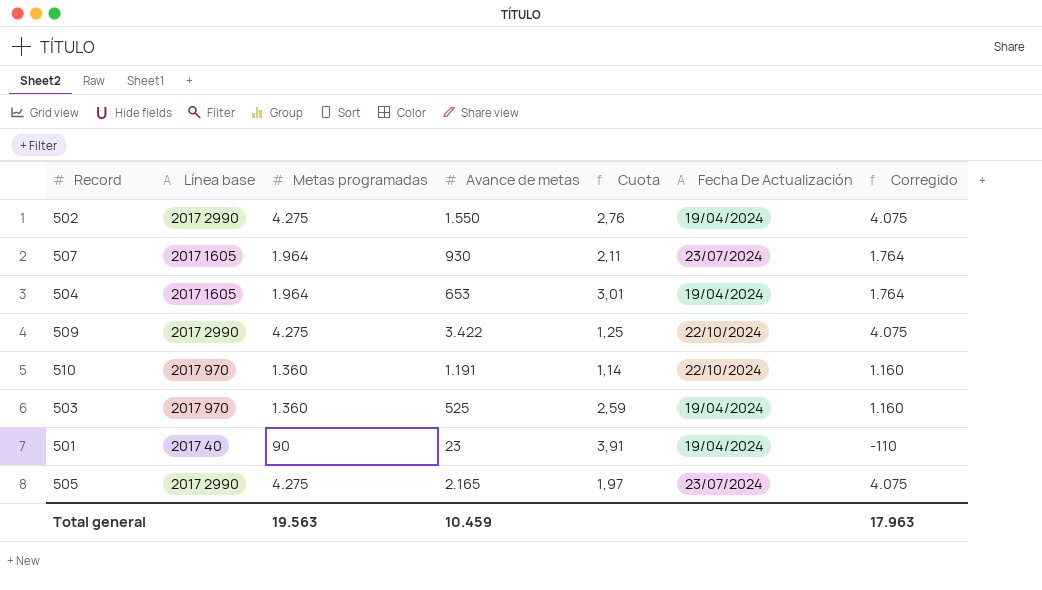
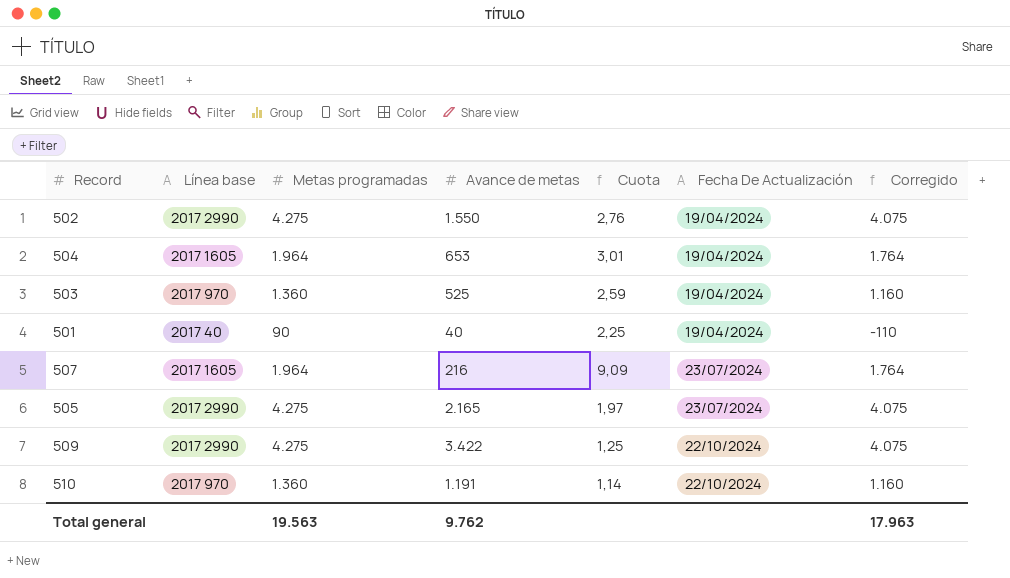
row order: none -> Fecha De Actualización ascending
501 | Avance de metas: 23 -> 40
501 | Cuota: 3,91 -> 2,25
507 | Avance de metas: 930 -> 216
507 | Cuota: 2,11 -> 9,09
Total general | Avance de metas: 10.459 -> 9.762

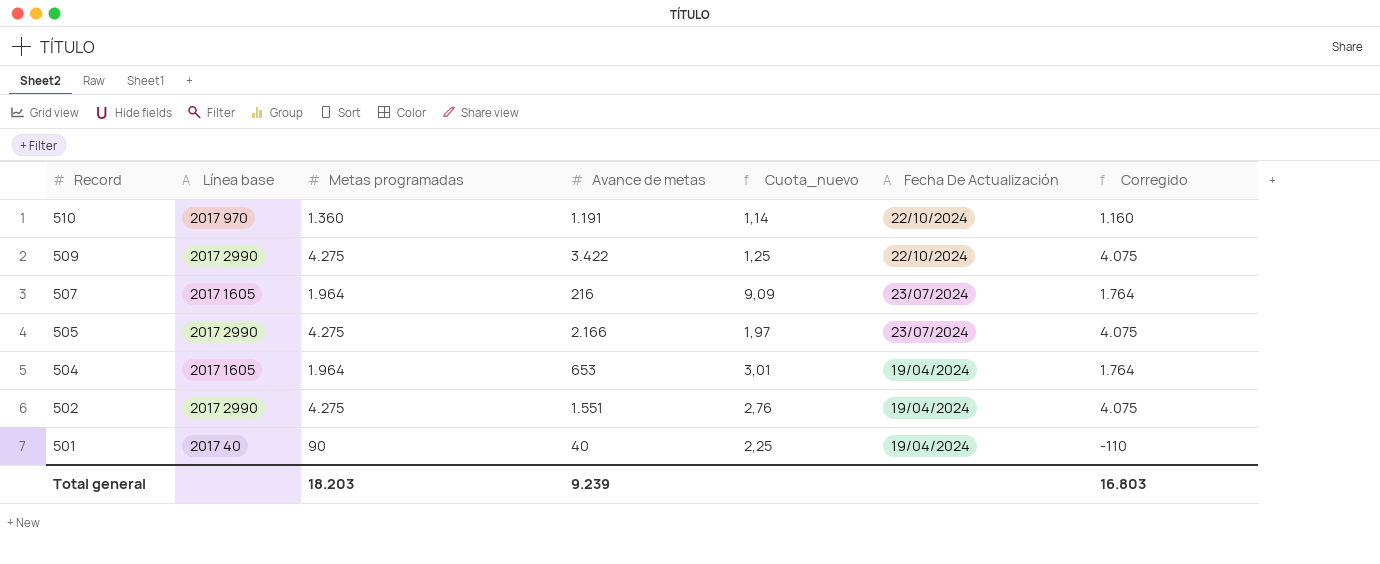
row order: Fecha De Actualización ascending -> Record descending
column name: Cuota -> Cuota_nuevo
row 503: 2017 970 | 1.360 | 525 | 2,59 | 19/04/2024 | 1.160 -> none
505 | Avance de metas: 2.165 -> 2.166
502 | Avance de metas: 1.550 -> 1.551
Total general | Metas programadas: 19.563 -> 18.203
Total general | Avance de metas: 9.762 -> 9.239
Total general | Corregido: 17.963 -> 16.803

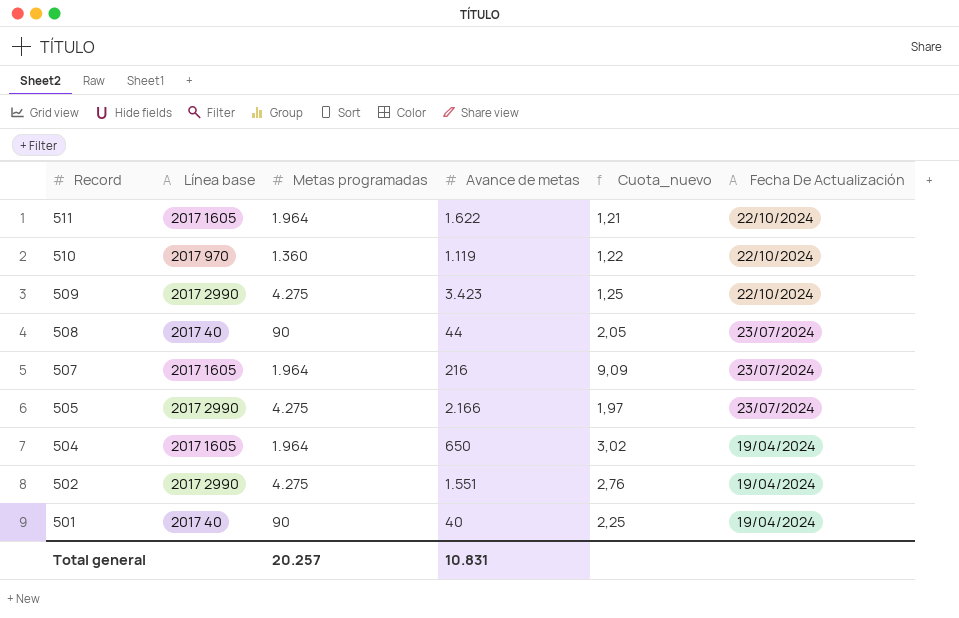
column Corregido | formula: [Metas programadas] - 200 -> none
row 511: none -> 2017 1605 | 1.964 | 1.622 | 1,21 | 22/10/2024
510 | Avance de metas: 1.191 -> 1.119
510 | Cuota_nuevo: 1,14 -> 1,22
509 | Avance de metas: 3.422 -> 3.423
row 508: none -> 2017 40 | 90 | 44 | 2,05 | 23/07/2024
504 | Avance de metas: 653 -> 650
504 | Cuota_nuevo: 3,01 -> 3,02
Total general | Metas programadas: 18.203 -> 20.257
Total general | Avance de metas: 9.239 -> 10.831

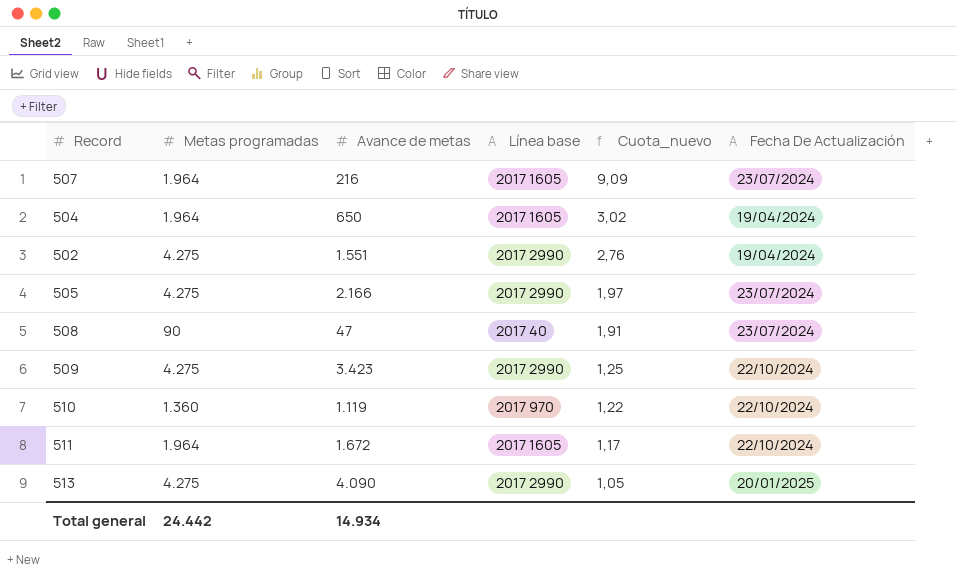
row order: Record descending -> Cuota_nuevo descending
column Línea base | position: 2 -> 4
row 501: 2017 40 | 90 | 40 | 2,25 | 19/04/2024 -> none
508 | Avance de metas: 44 -> 47
508 | Cuota_nuevo: 2,05 -> 1,91
511 | Avance de metas: 1.622 -> 1.672
511 | Cuota_nuevo: 1,21 -> 1,17
row 513: none -> 4.275 | 4.090 | 2017 2990 | 1,05 | 20/01/2025
Total general | Metas programadas: 20.257 -> 24.442
Total general | Avance de metas: 10.831 -> 14.934

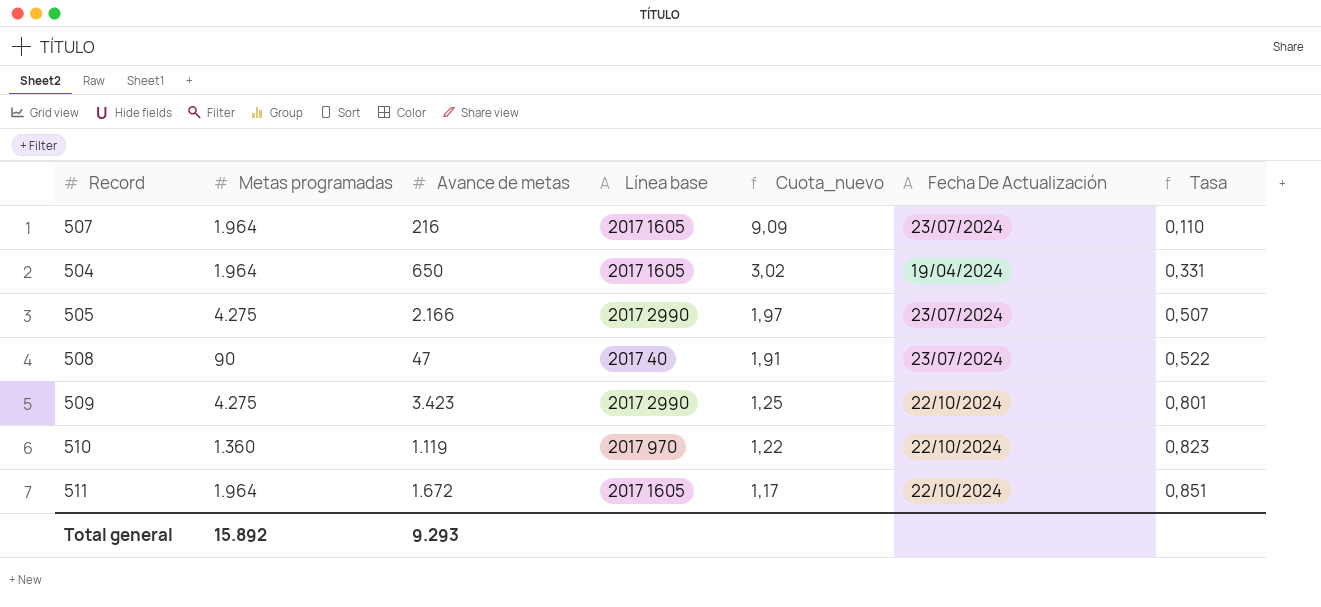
column Tasa | formula: none -> [Avance de metas] / [Metas programadas]
row 502: 4.275 | 1.551 | 2017 2990 | 2,76 | 19/04/2024 -> none
row 513: 4.275 | 4.090 | 2017 2990 | 1,05 | 20/01/2025 -> none
Total general | Metas programadas: 24.442 -> 15.892
Total general | Avance de metas: 14.934 -> 9.293

